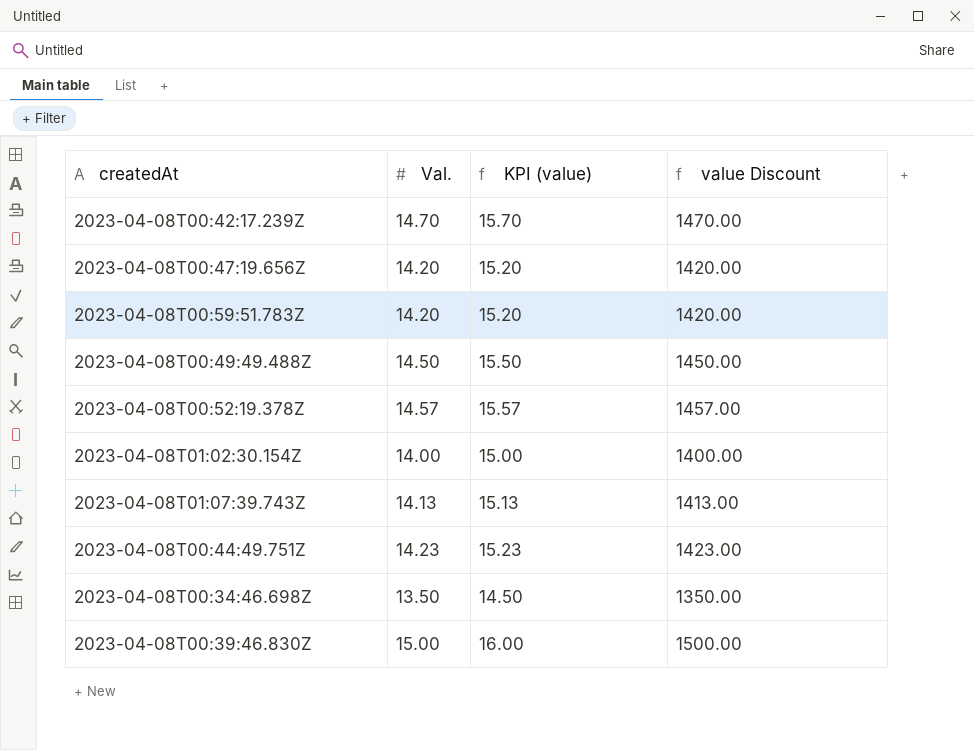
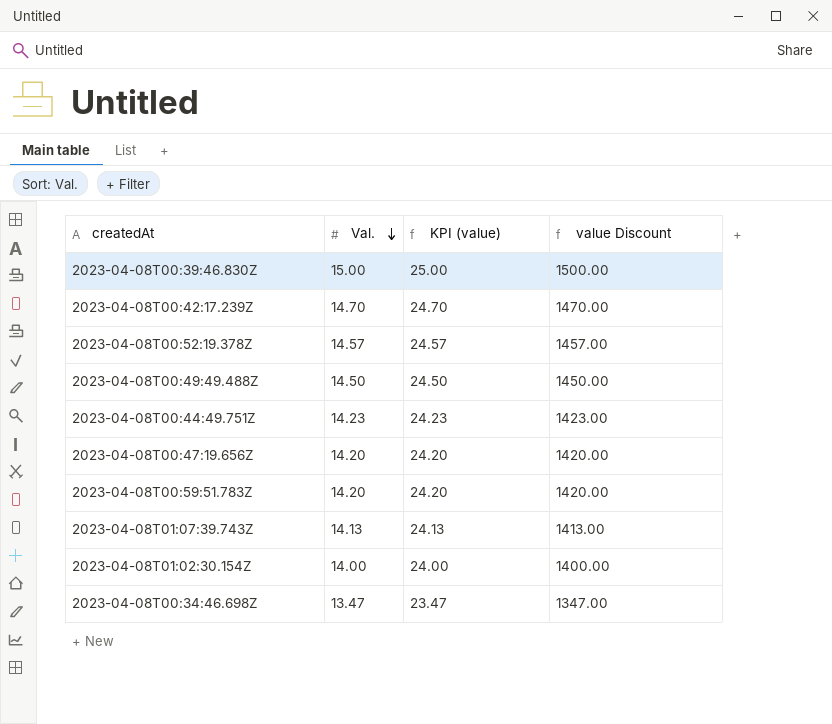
row order: none -> Val. descending
column KPI (value) | formula: [Val.] + 1 -> [Val.] + 10
2023-04-08T00:34:46.698Z | Val.: 13.50 -> 13.47
2023-04-08T00:34:46.698Z | value Discount: 1350.00 -> 1347.00

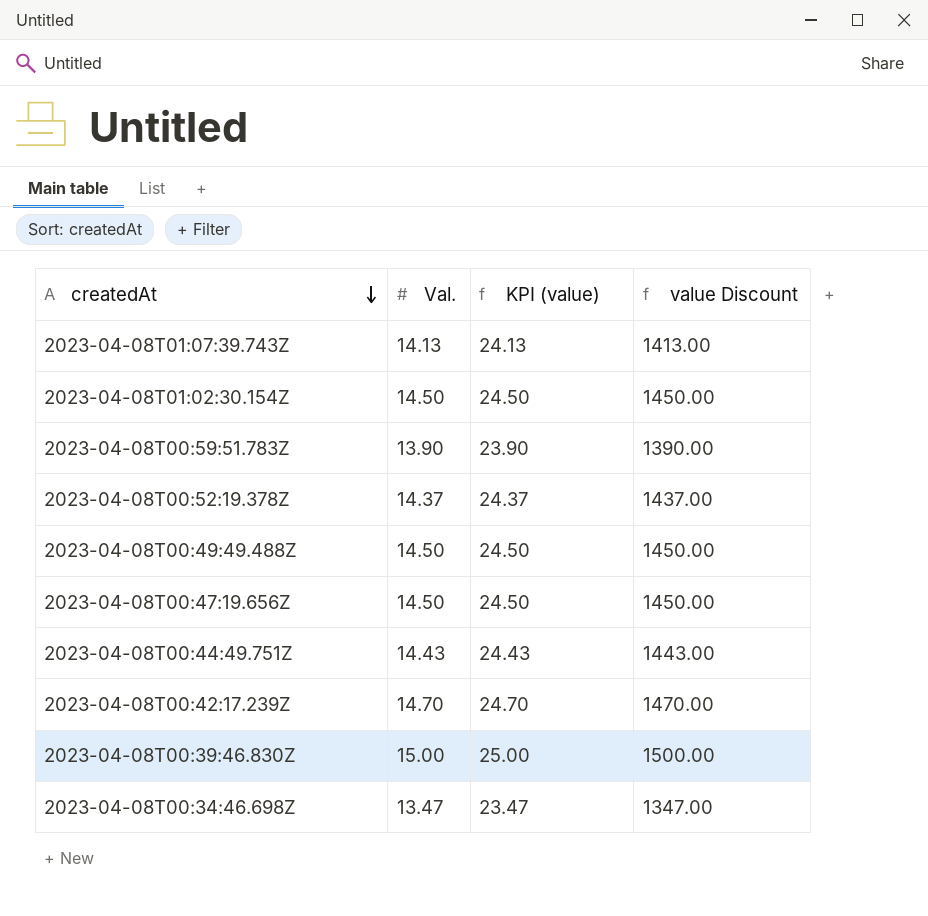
row order: Val. descending -> createdAt descending
2023-04-08T01:02:30.154Z | Val.: 14.00 -> 14.50
2023-04-08T01:02:30.154Z | KPI (value): 24.00 -> 24.50
2023-04-08T01:02:30.154Z | value Discount: 1400.00 -> 1450.00
2023-04-08T00:59:51.783Z | Val.: 14.20 -> 13.90
2023-04-08T00:59:51.783Z | KPI (value): 24.20 -> 23.90
2023-04-08T00:59:51.783Z | value Discount: 1420.00 -> 1390.00
2023-04-08T00:52:19.378Z | Val.: 14.57 -> 14.37
2023-04-08T00:52:19.378Z | KPI (value): 24.57 -> 24.37
2023-04-08T00:52:19.378Z | value Discount: 1457.00 -> 1437.00
2023-04-08T00:47:19.656Z | Val.: 14.20 -> 14.50
2023-04-08T00:47:19.656Z | KPI (value): 24.20 -> 24.50
2023-04-08T00:47:19.656Z | value Discount: 1420.00 -> 1450.00
2023-04-08T00:44:49.751Z | Val.: 14.23 -> 14.43
2023-04-08T00:44:49.751Z | KPI (value): 24.23 -> 24.43
2023-04-08T00:44:49.751Z | value Discount: 1423.00 -> 1443.00

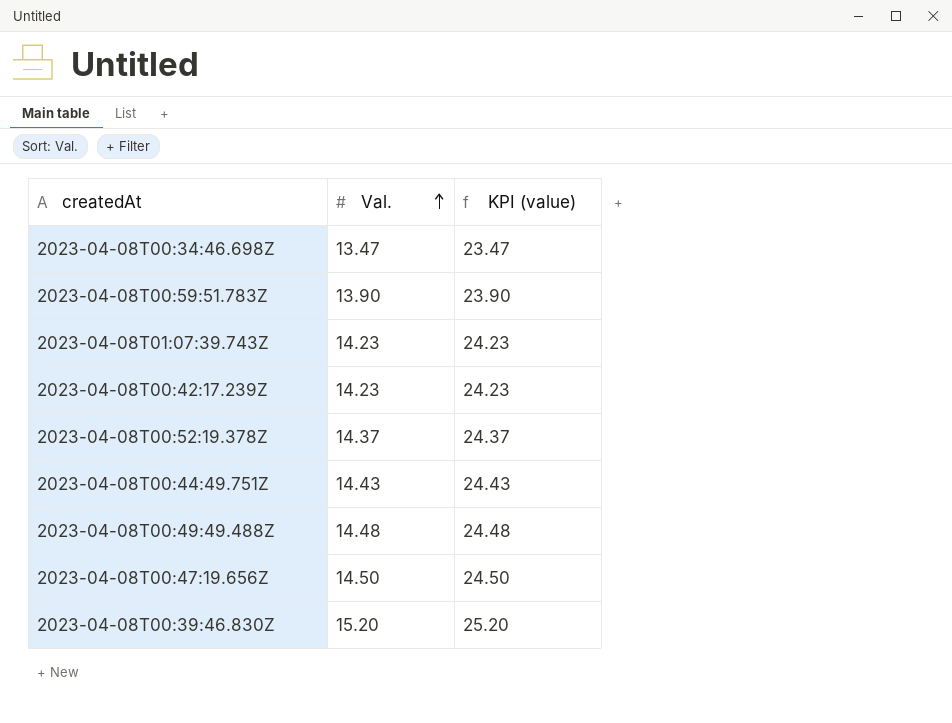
row order: createdAt descending -> Val. ascending
column value Discount | formula: [Val.] * 100 -> none
row 2023-04-08T01:02:30.154Z: 14.50 | 24.50 | 1450.00 -> none
2023-04-08T01:07:39.743Z | Val.: 14.13 -> 14.23
2023-04-08T01:07:39.743Z | KPI (value): 24.13 -> 24.23
2023-04-08T00:42:17.239Z | Val.: 14.70 -> 14.23
2023-04-08T00:42:17.239Z | KPI (value): 24.70 -> 24.23
2023-04-08T00:49:49.488Z | Val.: 14.50 -> 14.48
2023-04-08T00:49:49.488Z | KPI (value): 24.50 -> 24.48
2023-04-08T00:39:46.830Z | Val.: 15.00 -> 15.20
2023-04-08T00:39:46.830Z | KPI (value): 25.00 -> 25.20

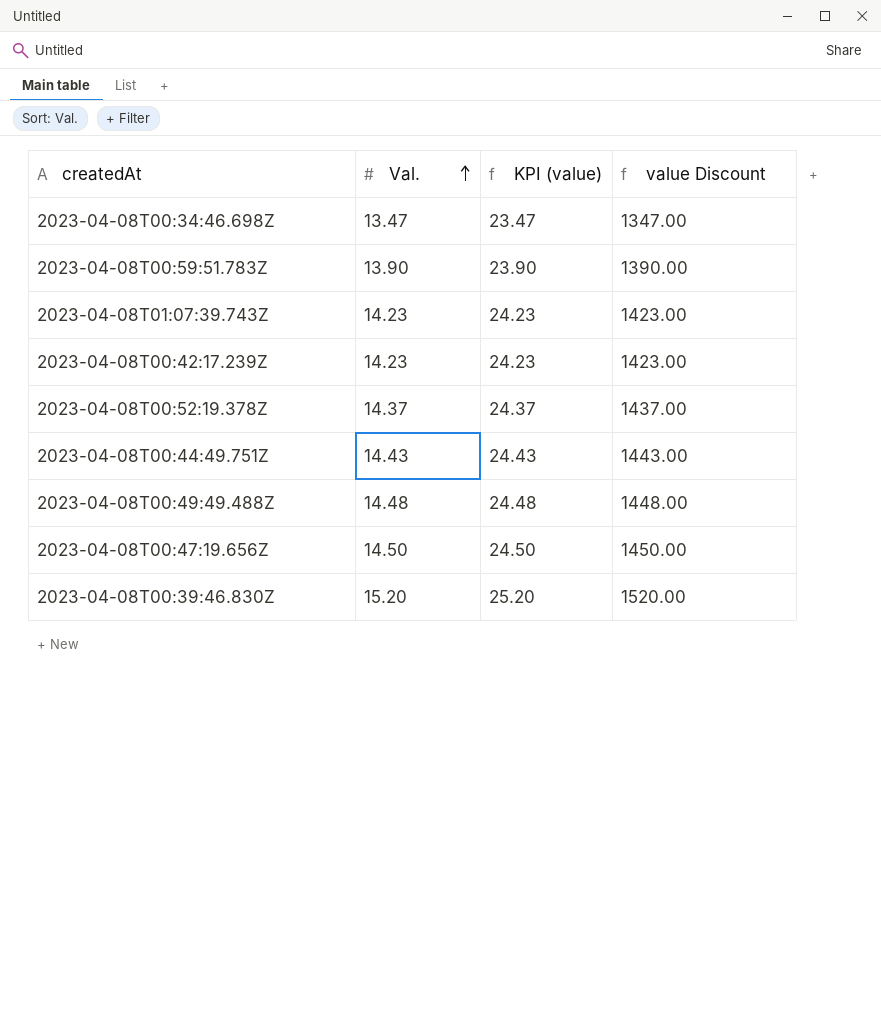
column value Discount | formula: none -> [Val.] * 100

